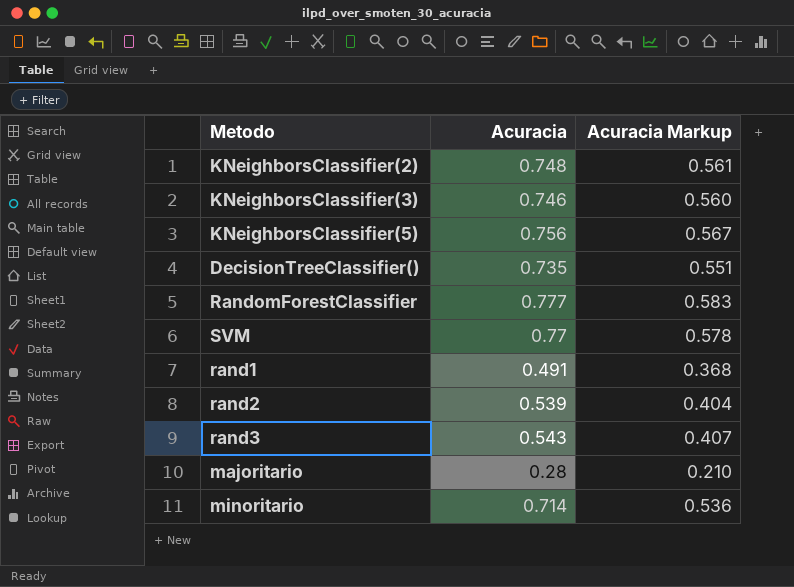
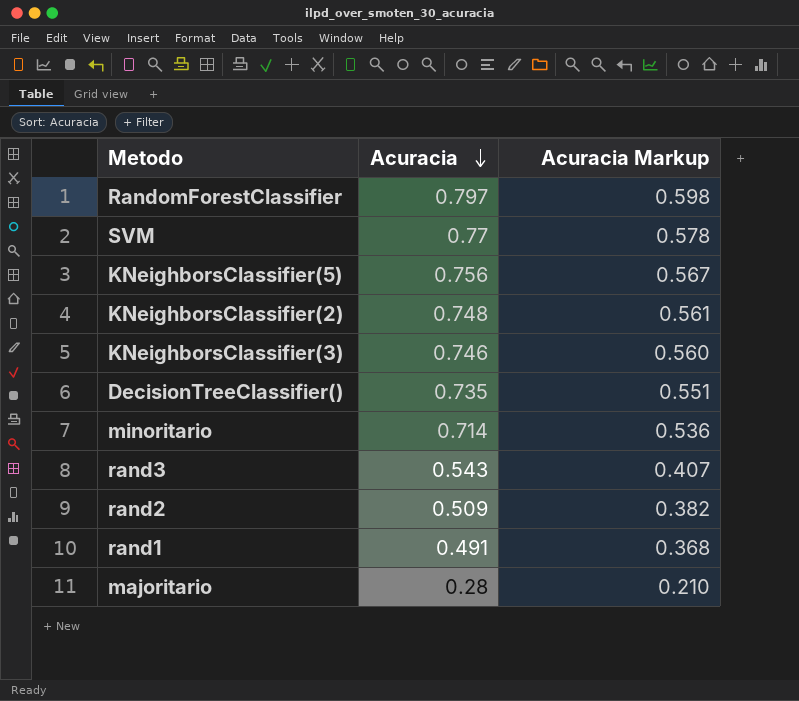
row order: none -> Acuracia descending
RandomForestClassifier | Acuracia: 0.777 -> 0.797
RandomForestClassifier | Acuracia Markup: 0.583 -> 0.598
rand2 | Acuracia: 0.539 -> 0.509
rand2 | Acuracia Markup: 0.404 -> 0.382

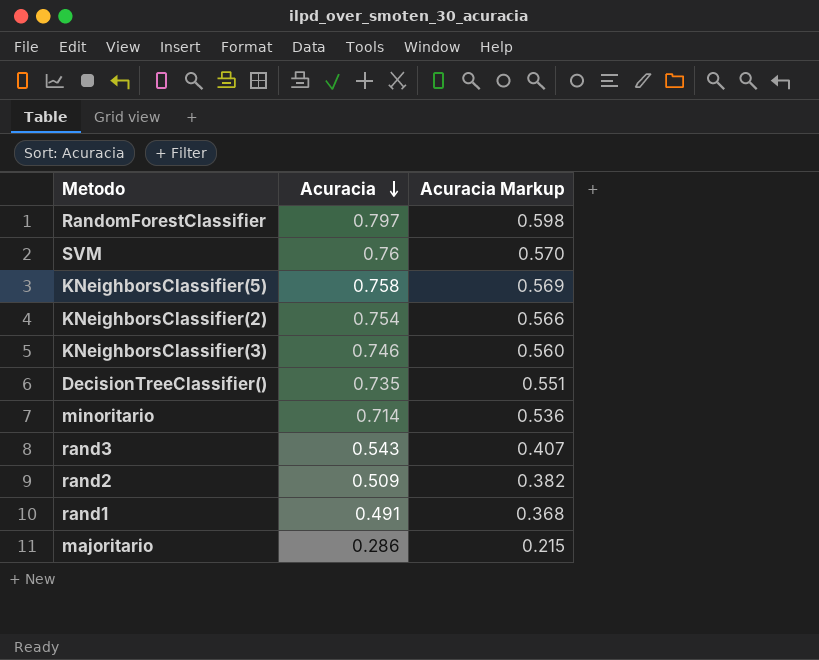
SVM | Acuracia: 0.77 -> 0.76
SVM | Acuracia Markup: 0.578 -> 0.570
KNeighborsClassifier(5) | Acuracia: 0.756 -> 0.758
KNeighborsClassifier(5) | Acuracia Markup: 0.567 -> 0.569
KNeighborsClassifier(2) | Acuracia: 0.748 -> 0.754
KNeighborsClassifier(2) | Acuracia Markup: 0.561 -> 0.566
majoritario | Acuracia: 0.28 -> 0.286
majoritario | Acuracia Markup: 0.210 -> 0.215

